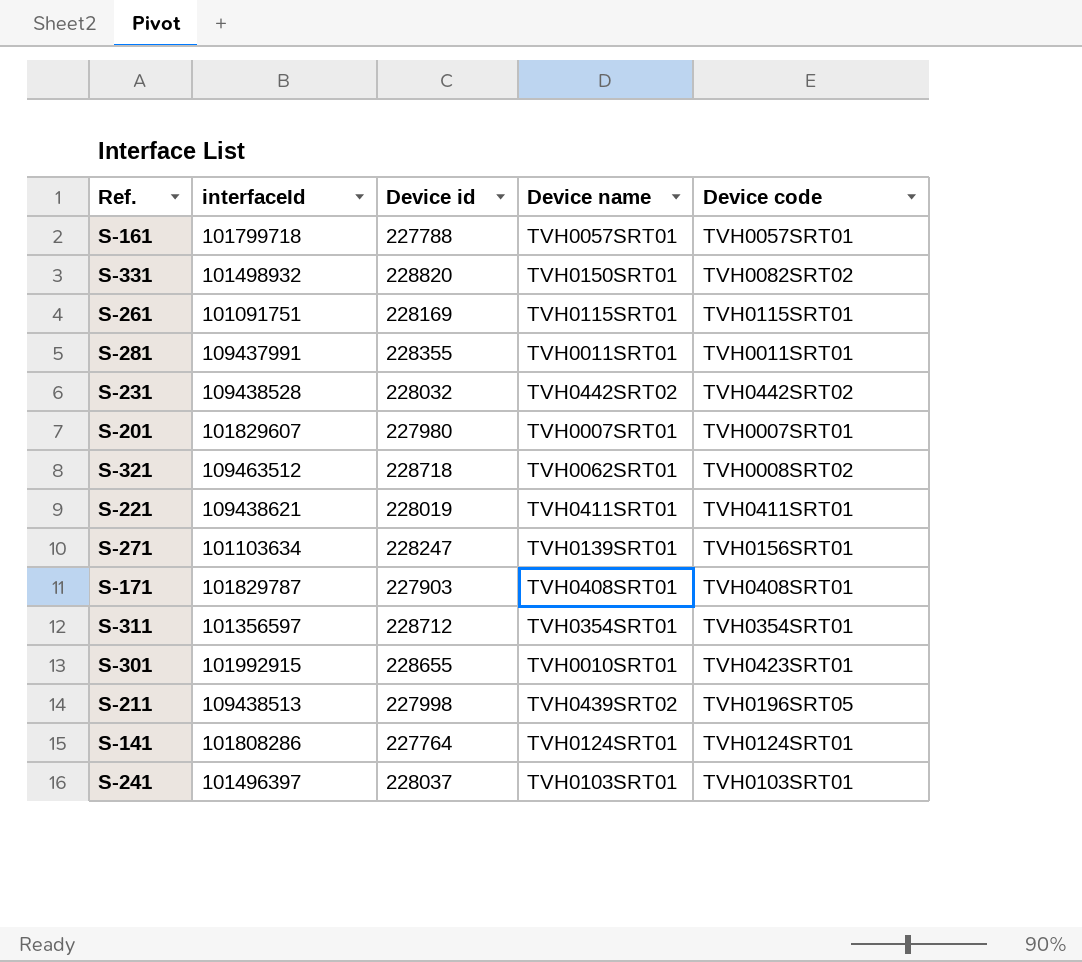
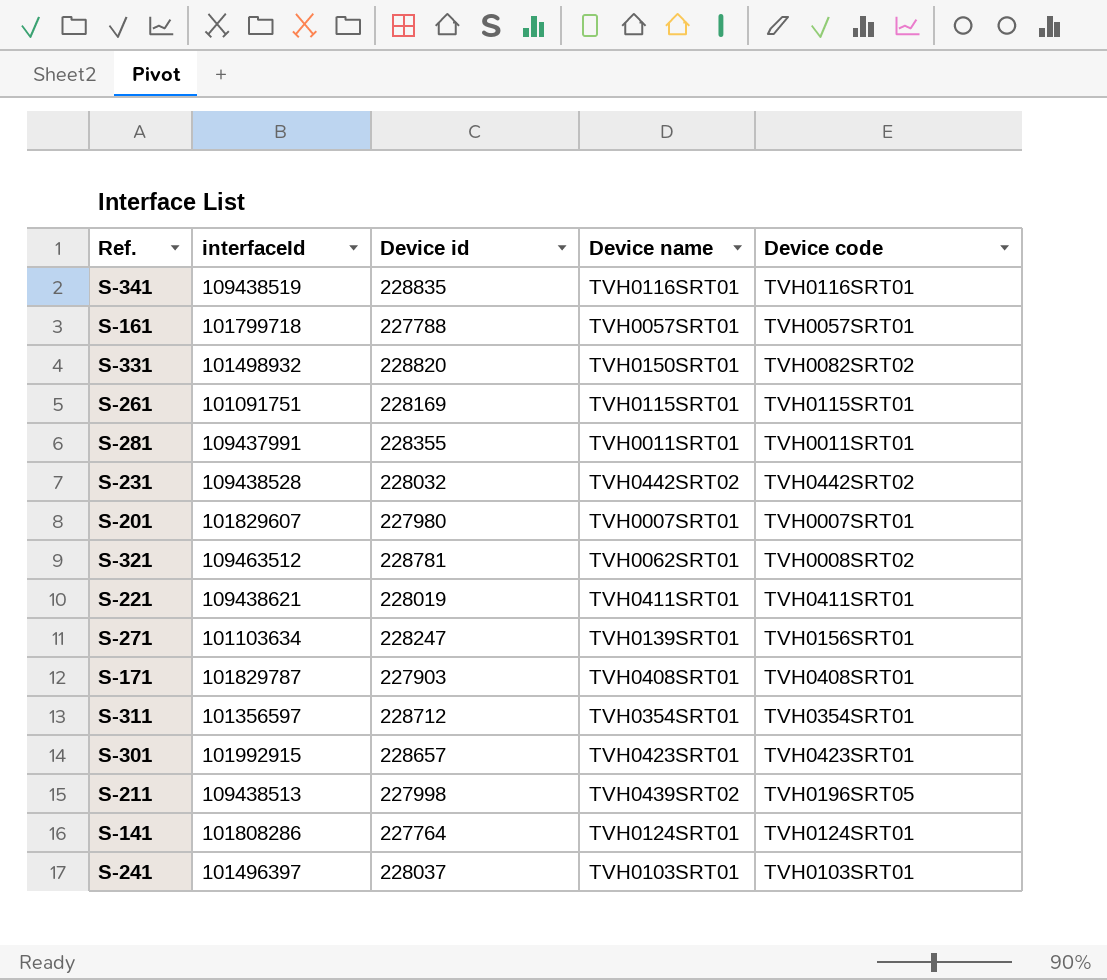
row S-341: none -> 109438519 | 228835 | TVH0116SRT01 | TVH0116SRT01
S-321 | Device id: 228718 -> 228781
S-301 | Device id: 228655 -> 228657
S-301 | Device name: TVH0010SRT01 -> TVH0423SRT01

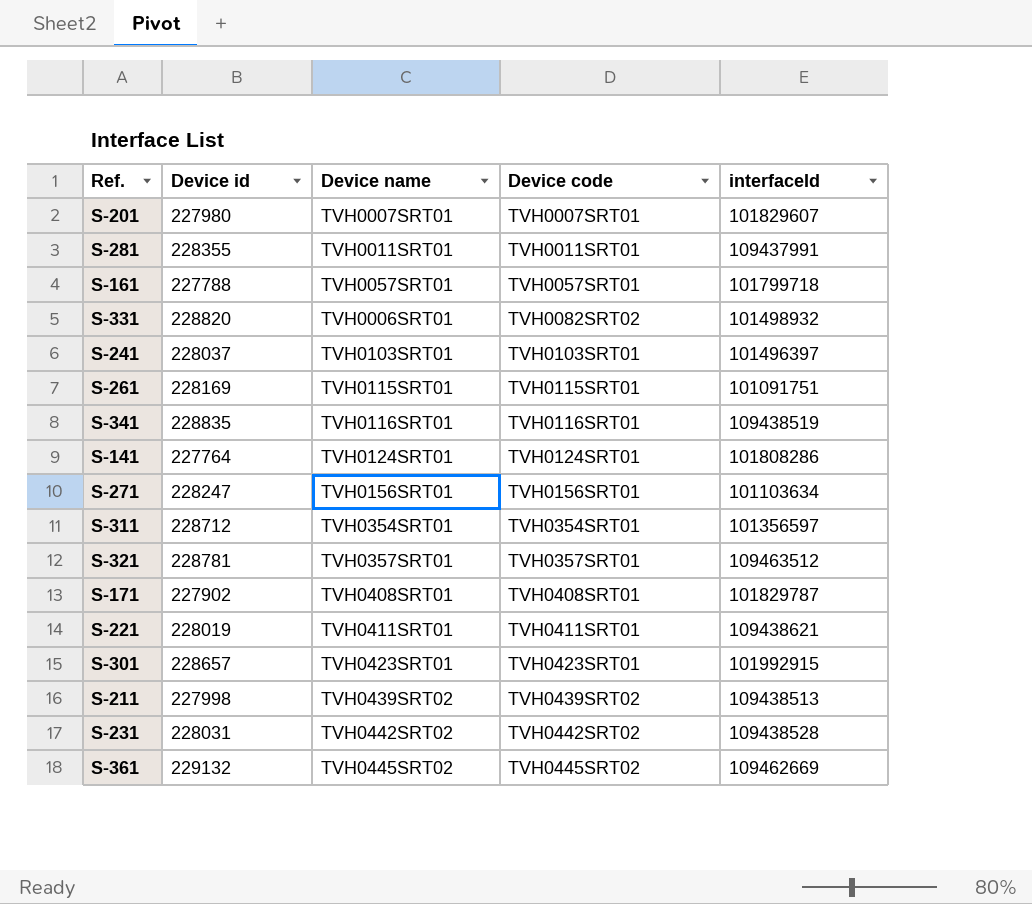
row order: none -> Device code ascending
column interfaceId | position: 2 -> 5
S-331 | Device name: TVH0150SRT01 -> TVH0006SRT01
S-271 | Device name: TVH0139SRT01 -> TVH0156SRT01
S-321 | Device name: TVH0062SRT01 -> TVH0357SRT01
S-321 | Device code: TVH0008SRT02 -> TVH0357SRT01
S-171 | Device id: 227903 -> 227902
S-211 | Device code: TVH0196SRT05 -> TVH0439SRT02
S-231 | Device id: 228032 -> 228031
row S-361: none -> 229132 | TVH0445SRT02 | TVH0445SRT02 | 109462669

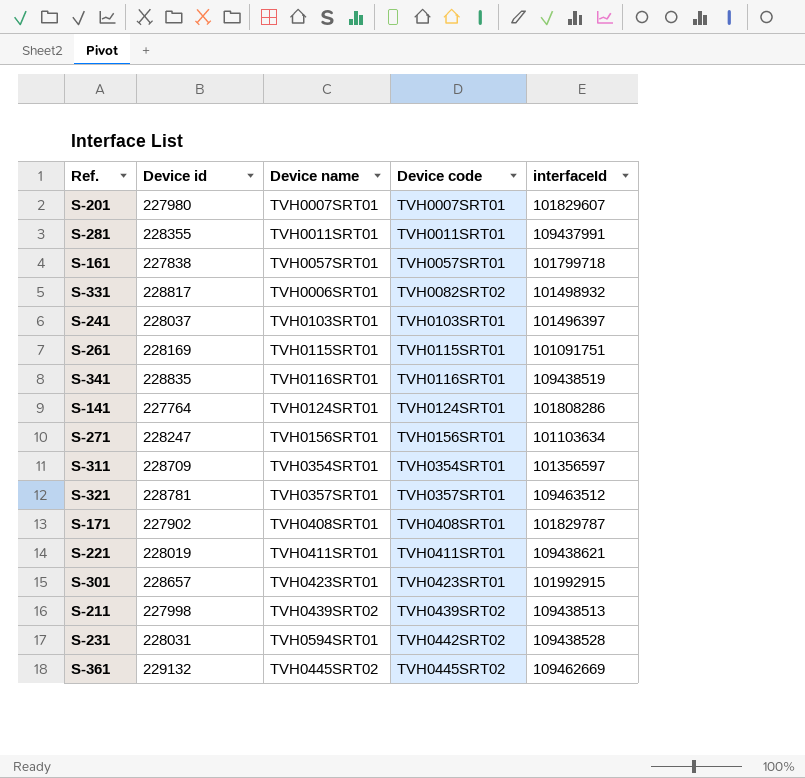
S-161 | Device id: 227788 -> 227838
S-331 | Device id: 228820 -> 228817
S-311 | Device id: 228712 -> 228709
S-231 | Device name: TVH0442SRT02 -> TVH0594SRT01

